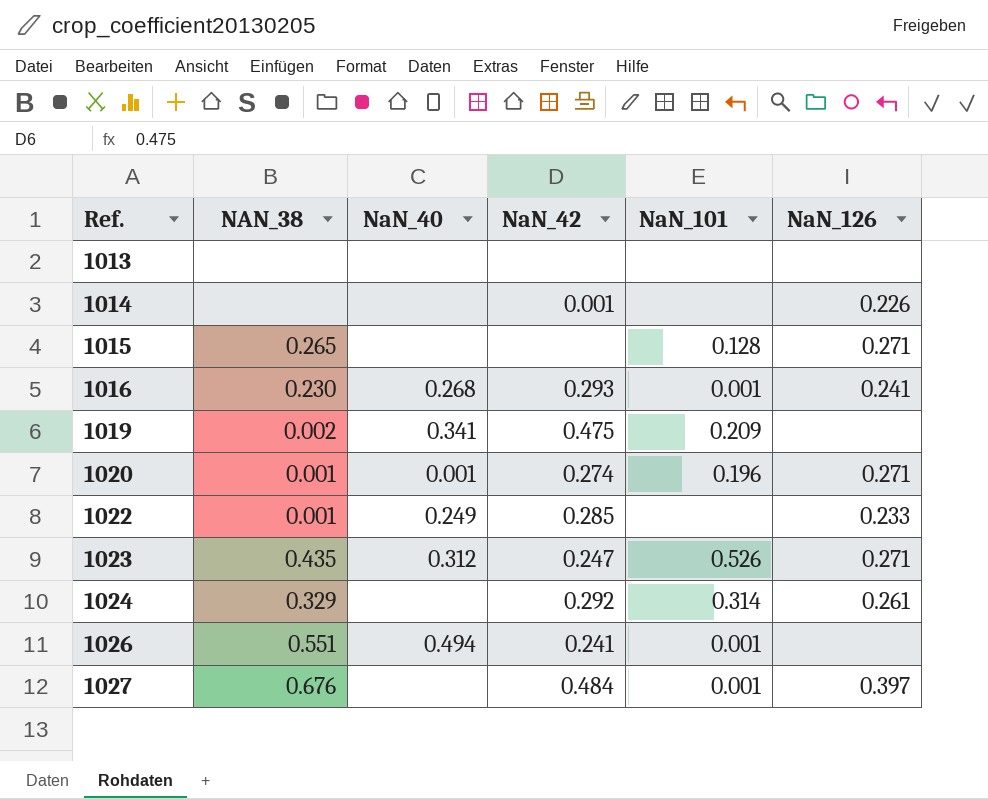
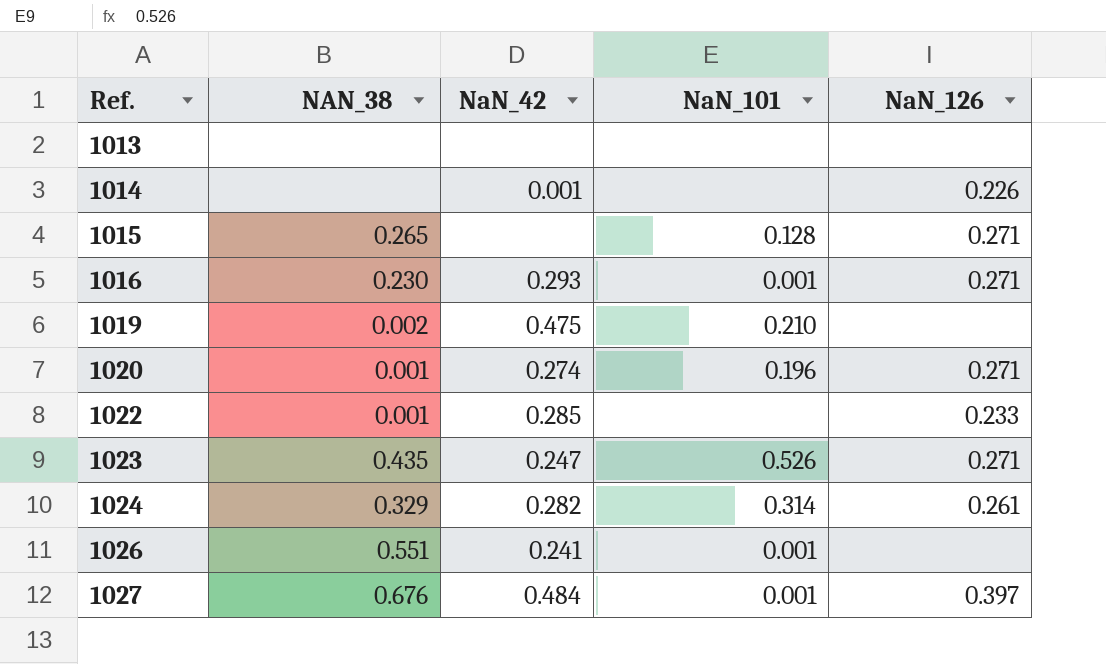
column NaN_40 | position: 3 -> none
1016 | NaN_126: 0.241 -> 0.271
1019 | NaN_101: 0.209 -> 0.210
1024 | NaN_42: 0.292 -> 0.282

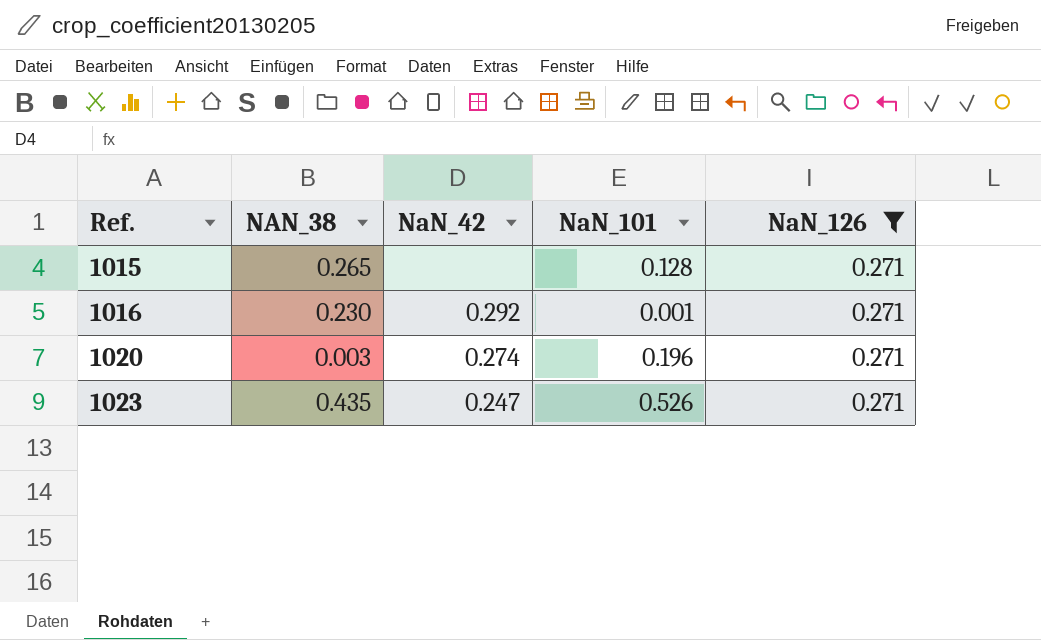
filter: none -> NaN_126 = 0.271
1016 | NaN_42: 0.293 -> 0.292
1020 | NAN_38: 0.001 -> 0.003

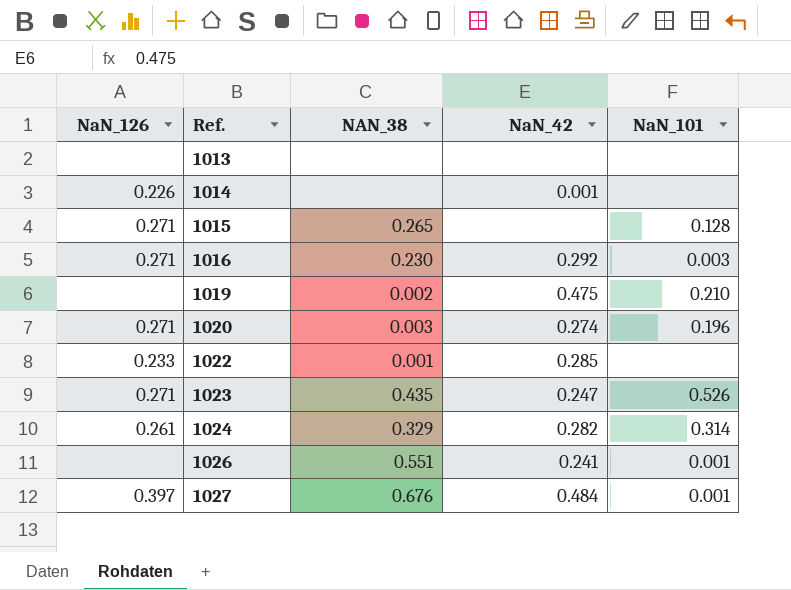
filter: NaN_126 = 0.271 -> none
column NaN_126 | position: 5 -> 1
1016 | NaN_101: 0.001 -> 0.003

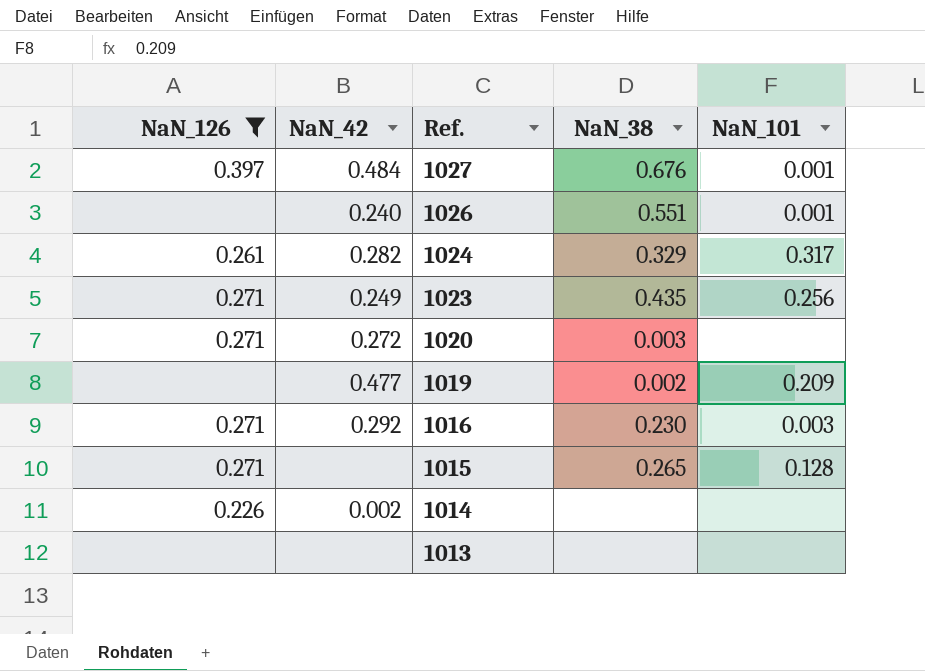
filter: none -> NaN_126 != 0.233
row order: Ref. ascending -> Ref. descending
column NaN_42 | position: 4 -> 2
column name: NAN_38 -> NaN_38
1026 | NaN_42: 0.241 -> 0.240
1024 | NaN_101: 0.314 -> 0.317
1023 | NaN_42: 0.247 -> 0.249
1023 | NaN_101: 0.526 -> 0.256
1020 | NaN_42: 0.274 -> 0.272
1020 | NaN_101: 0.196 -> none
1019 | NaN_42: 0.475 -> 0.477
1019 | NaN_101: 0.210 -> 0.209
1014 | NaN_42: 0.001 -> 0.002

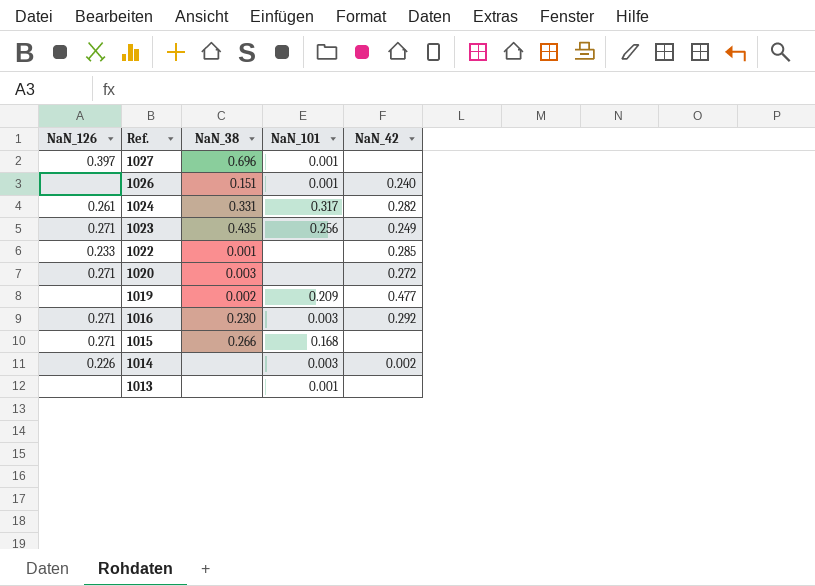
filter: NaN_126 != 0.233 -> none
column NaN_42 | position: 2 -> 5
1027 | NaN_38: 0.676 -> 0.696
1027 | NaN_42: 0.484 -> none
1026 | NaN_38: 0.551 -> 0.151
1024 | NaN_38: 0.329 -> 0.331
1015 | NaN_38: 0.265 -> 0.266
1015 | NaN_101: 0.128 -> 0.168
1014 | NaN_101: none -> 0.003
1013 | NaN_101: none -> 0.001

